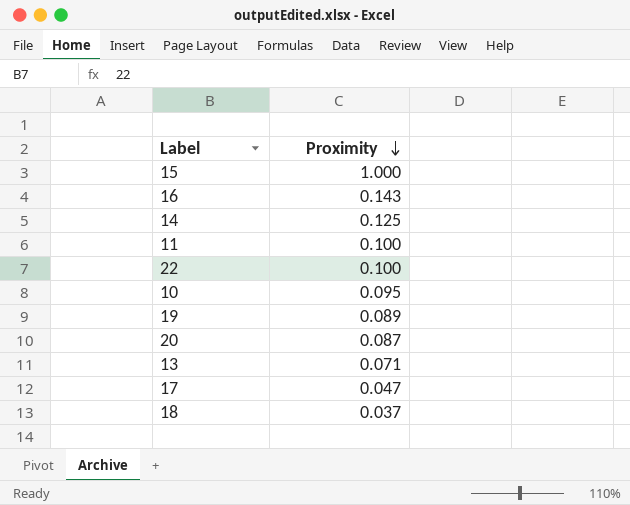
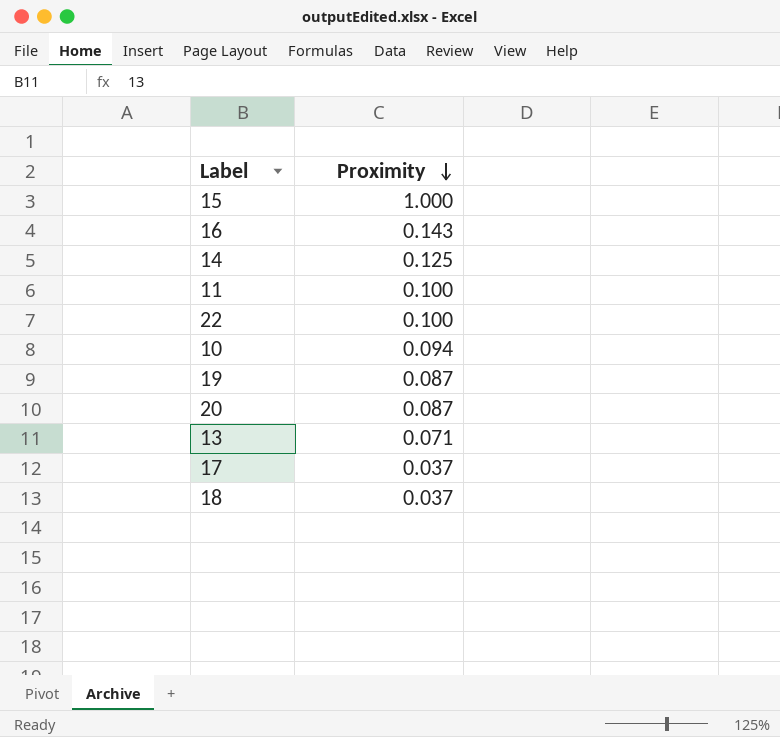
10 | Proximity: 0.095 -> 0.094
19 | Proximity: 0.089 -> 0.087
17 | Proximity: 0.047 -> 0.037

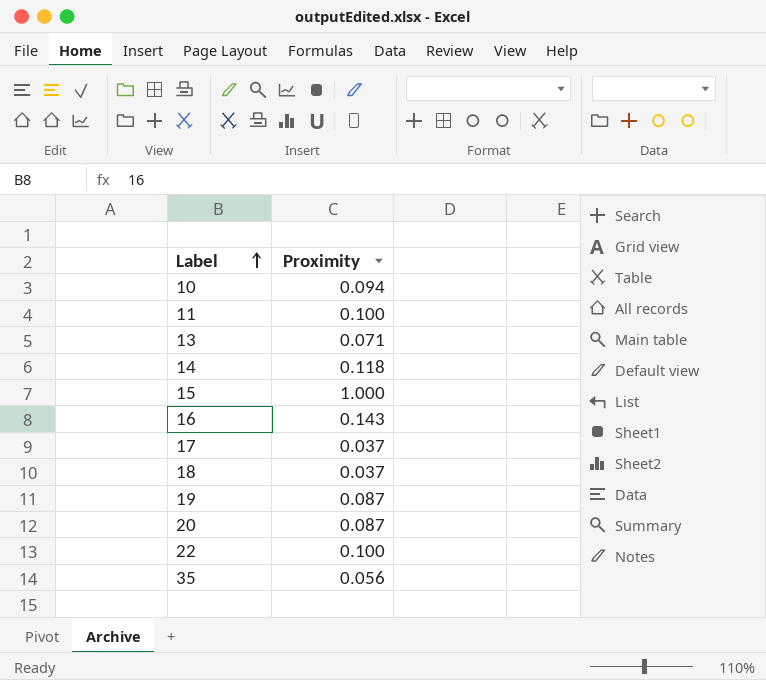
row order: Proximity descending -> Label ascending
14 | Proximity: 0.125 -> 0.118
row 35: none -> 0.056

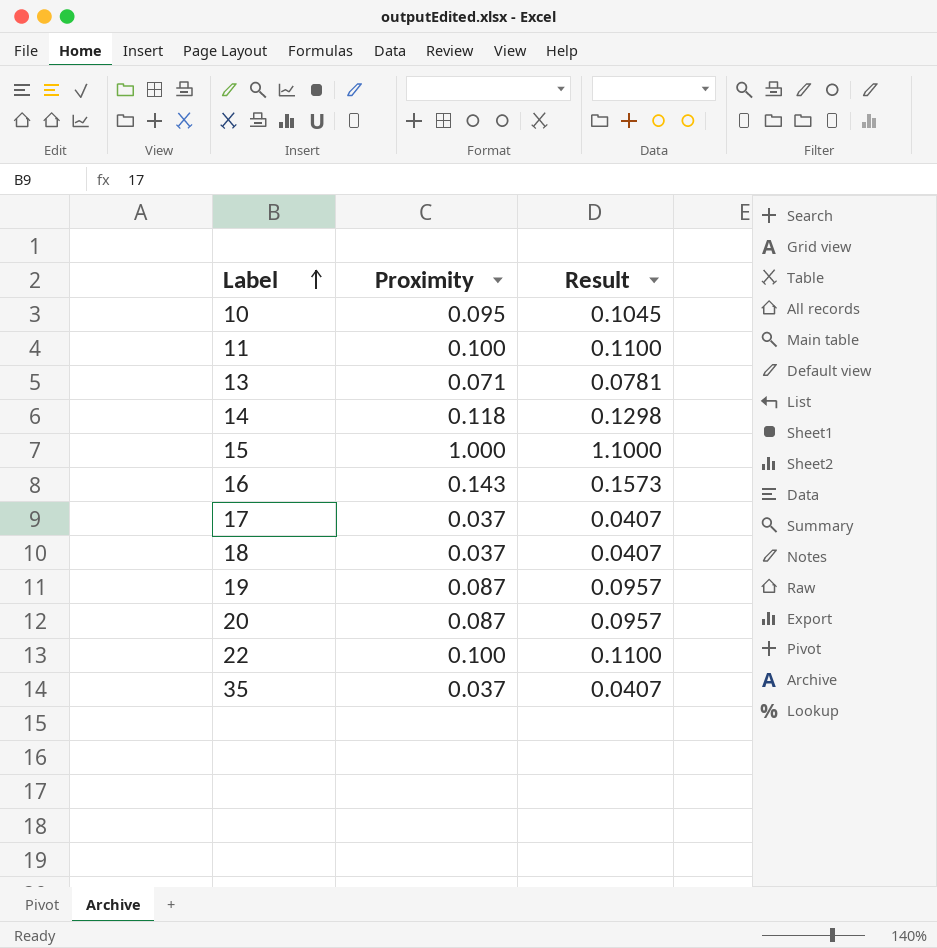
column Result | formula: none -> [Proximity] * 1.1
10 | Proximity: 0.094 -> 0.095
35 | Proximity: 0.056 -> 0.037

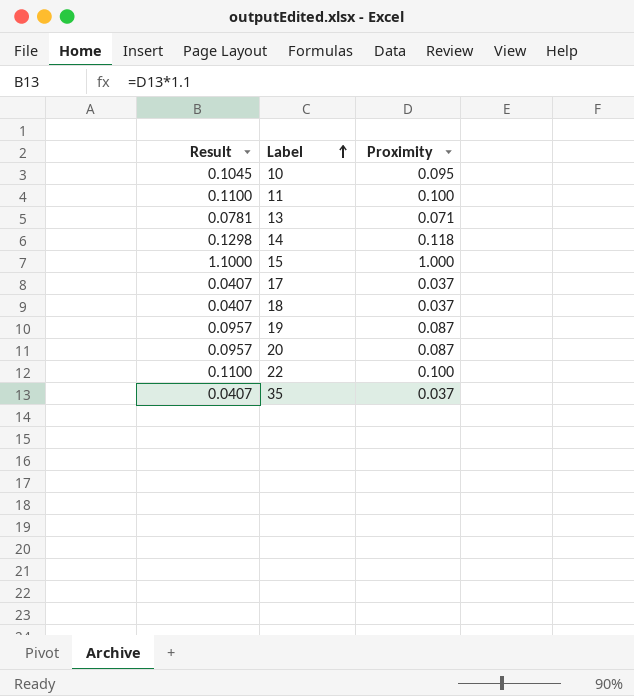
column Result | position: 3 -> 1
row 16: 0.143 | 0.1573 -> none

